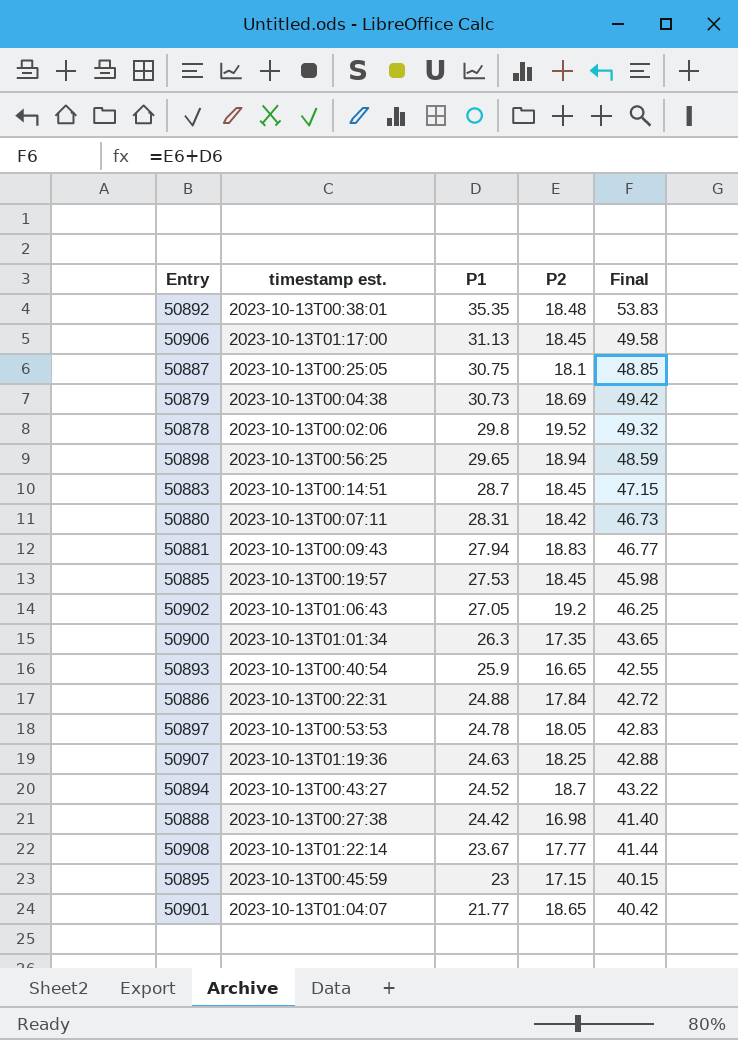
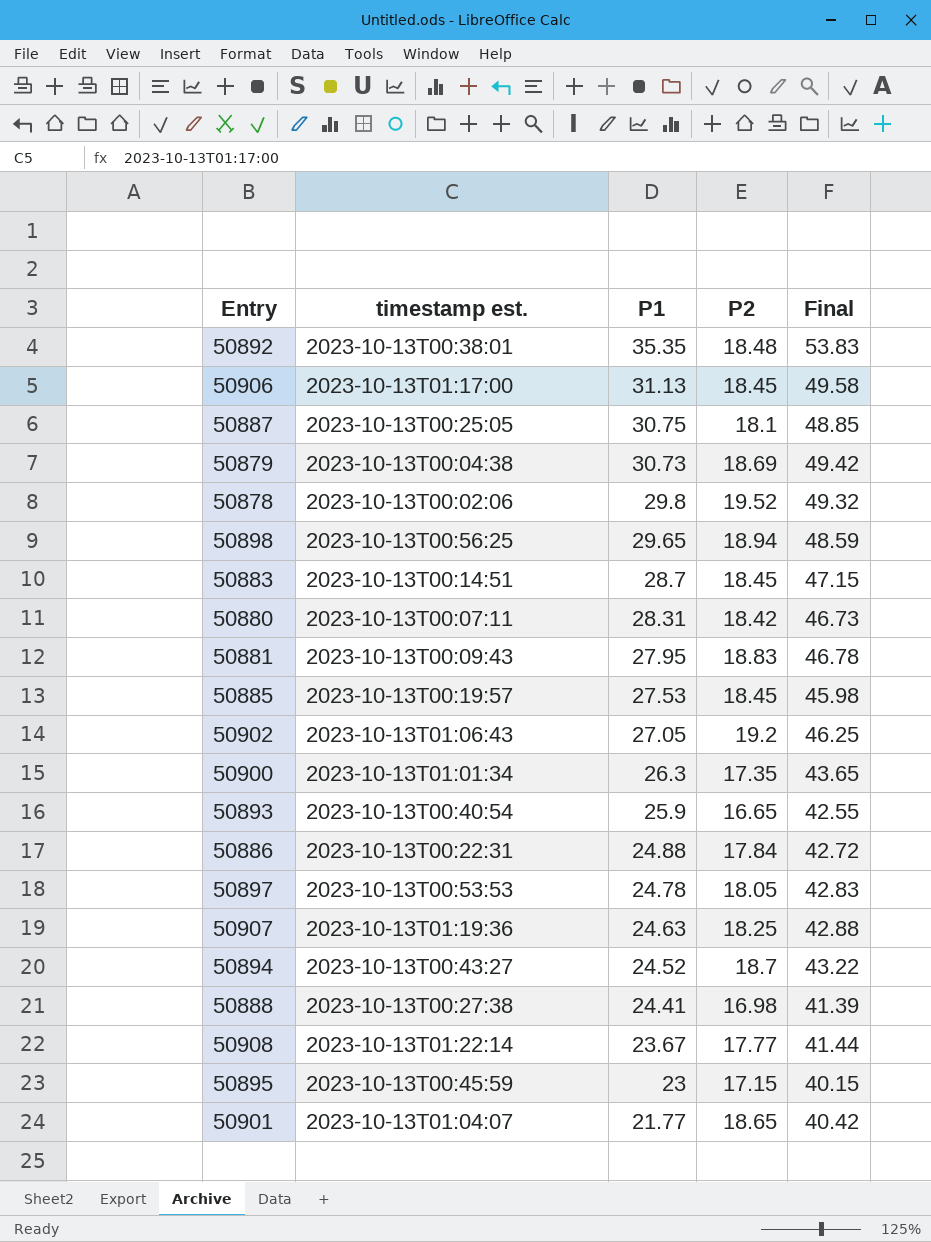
50881 | P1: 27.94 -> 27.95
50881 | Final: 46.77 -> 46.78
50888 | P1: 24.42 -> 24.41
50888 | Final: 41.40 -> 41.39

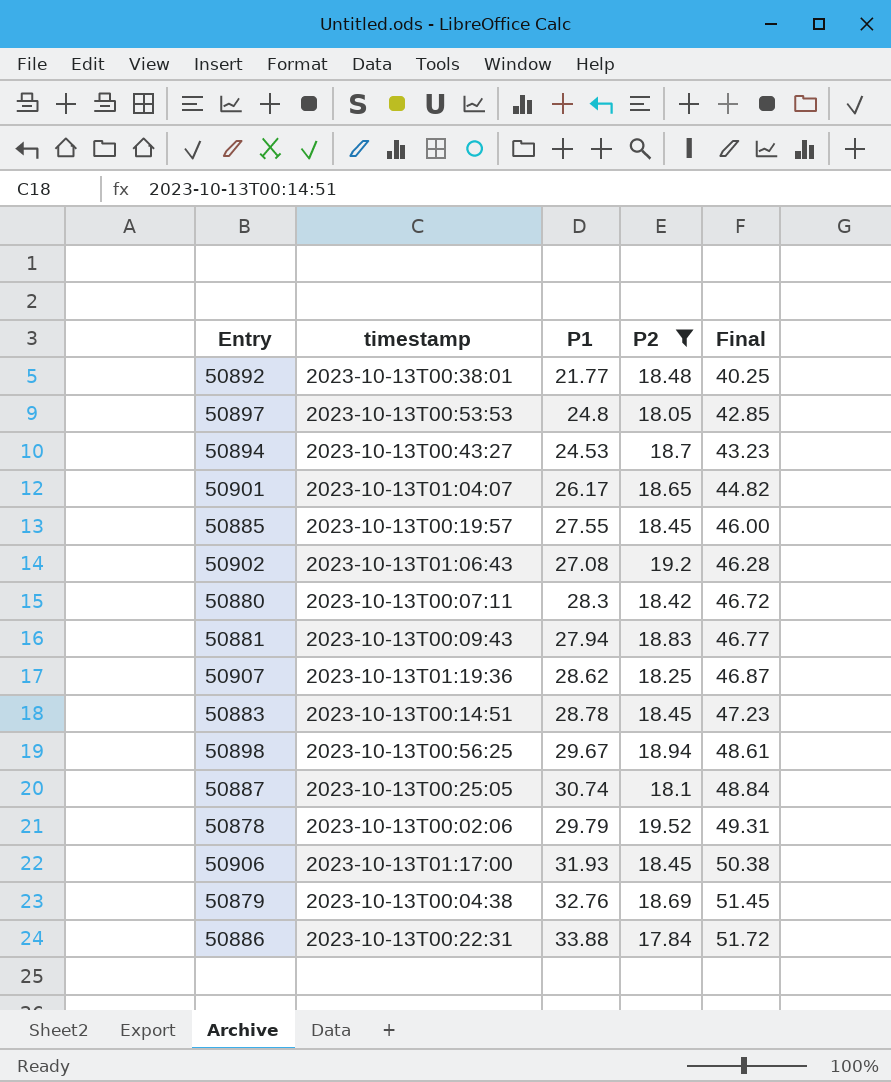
filter: none -> P2 >= 17.84
row order: P1 descending -> Final ascending
column name: timestamp est. -> timestamp
50892 | P1: 35.35 -> 21.77
50892 | Final: 53.83 -> 40.25
50897 | P1: 24.78 -> 24.8
50897 | Final: 42.83 -> 42.85
50894 | P1: 24.52 -> 24.53
50894 | Final: 43.22 -> 43.23
50901 | P1: 21.77 -> 26.17
50901 | Final: 40.42 -> 44.82
50885 | P1: 27.53 -> 27.55
50885 | Final: 45.98 -> 46.00
50902 | P1: 27.05 -> 27.08
50902 | Final: 46.25 -> 46.28
50880 | P1: 28.31 -> 28.3
50880 | Final: 46.73 -> 46.72
50881 | P1: 27.95 -> 27.94
50881 | Final: 46.78 -> 46.77
50907 | P1: 24.63 -> 28.62
50907 | Final: 42.88 -> 46.87
50883 | P1: 28.7 -> 28.78
50883 | Final: 47.15 -> 47.23
50898 | P1: 29.65 -> 29.67
50898 | Final: 48.59 -> 48.61
50887 | P1: 30.75 -> 30.74
50887 | Final: 48.85 -> 48.84
50878 | P1: 29.8 -> 29.79
50878 | Final: 49.32 -> 49.31
50906 | P1: 31.13 -> 31.93
50906 | Final: 49.58 -> 50.38
50879 | P1: 30.73 -> 32.76
50879 | Final: 49.42 -> 51.45
50886 | P1: 24.88 -> 33.88
50886 | Final: 42.72 -> 51.72

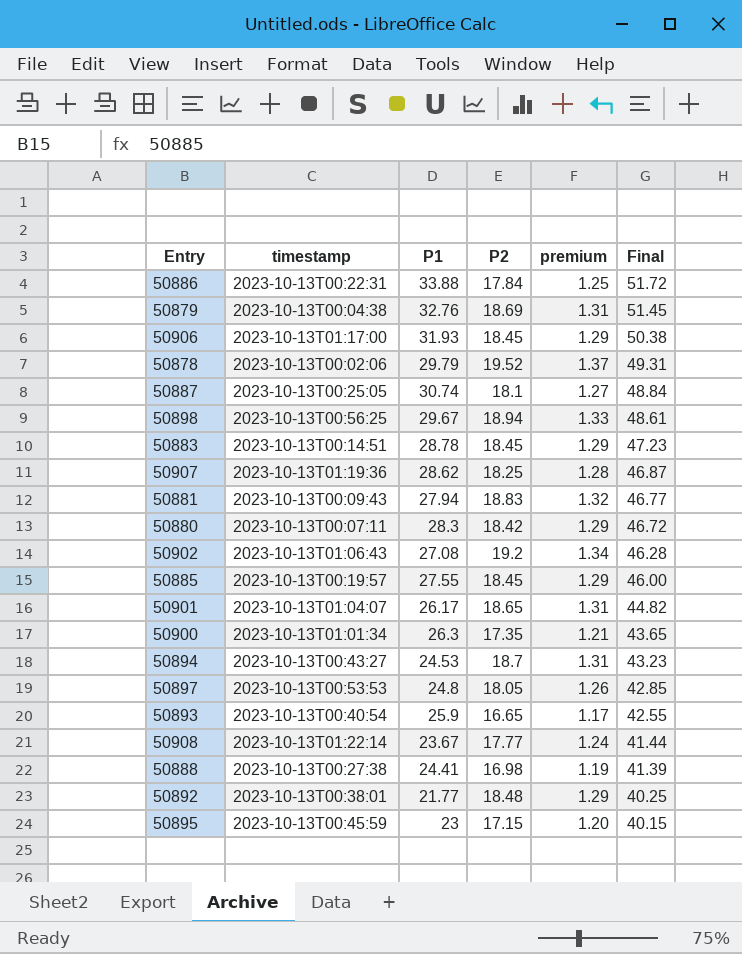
filter: P2 >= 17.84 -> none
row order: Final ascending -> Final descending
column premium | formula: none -> [P2] * 0.07

